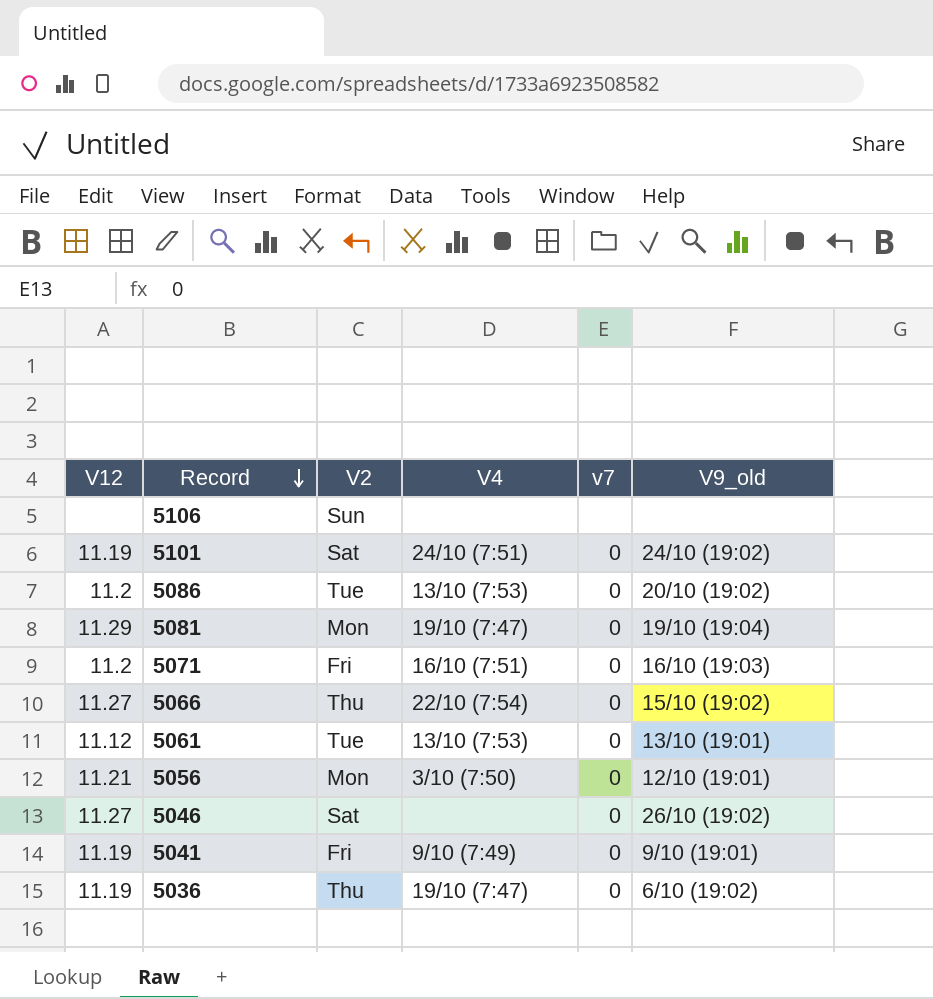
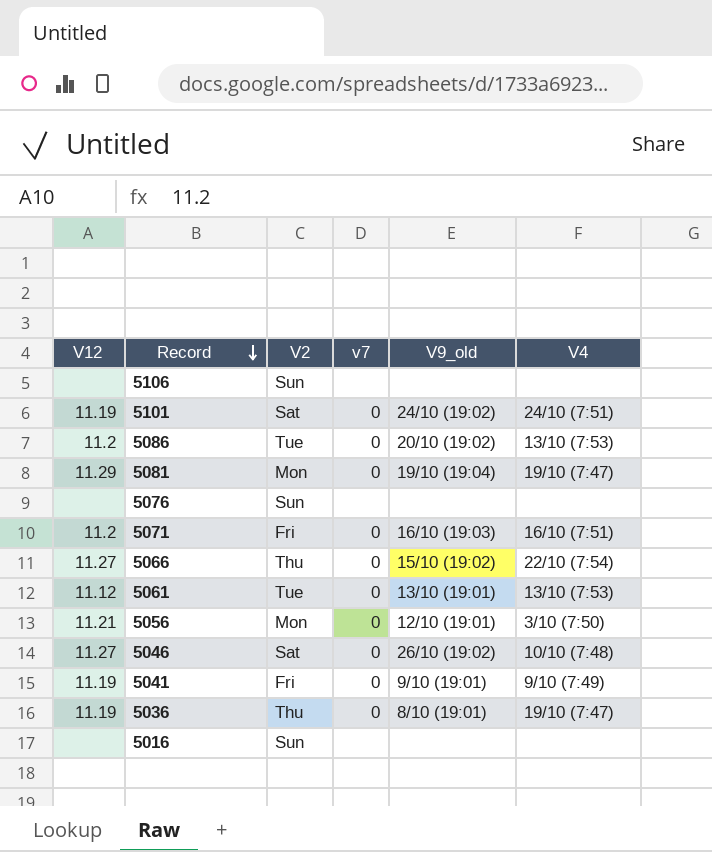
column V4 | position: 4 -> 6
row 5076: none -> none | Sun | none | none | none
5046 | V4: none -> 10/10 (7:48)
5036 | V9_old: 6/10 (19:02) -> 8/10 (19:01)
row 5016: none -> none | Sun | none | none | none

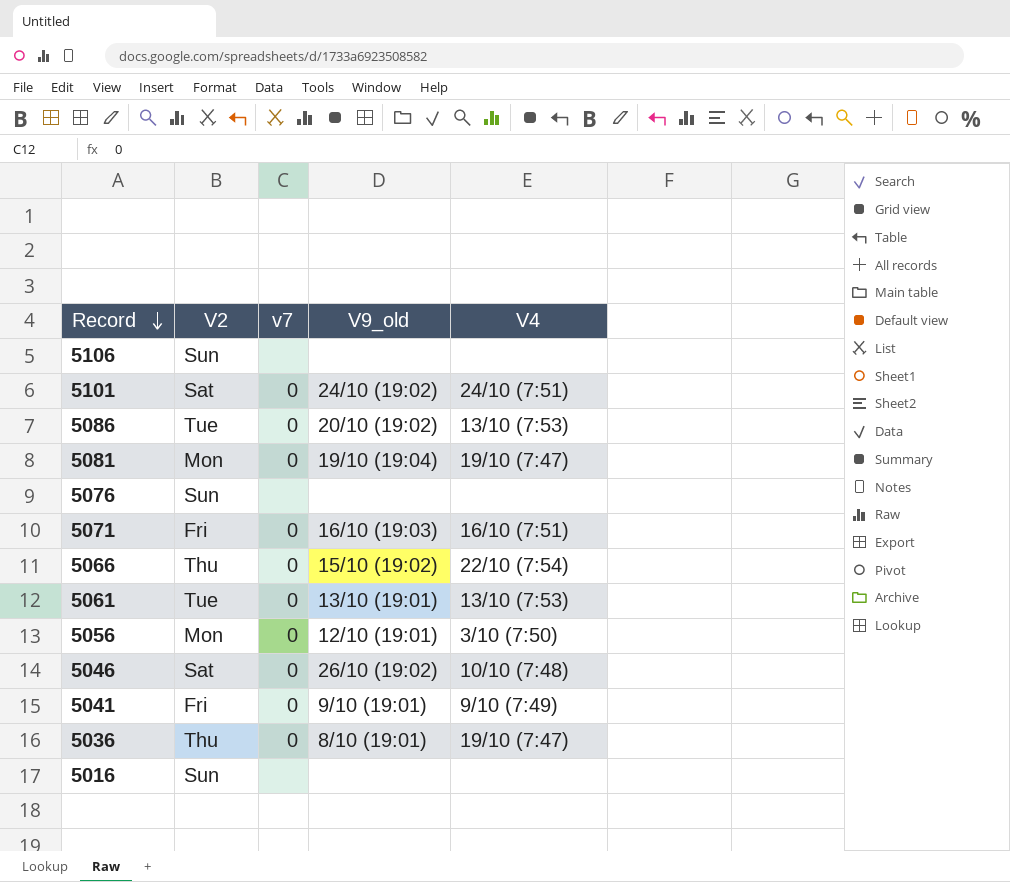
column V12 | position: 1 -> none

